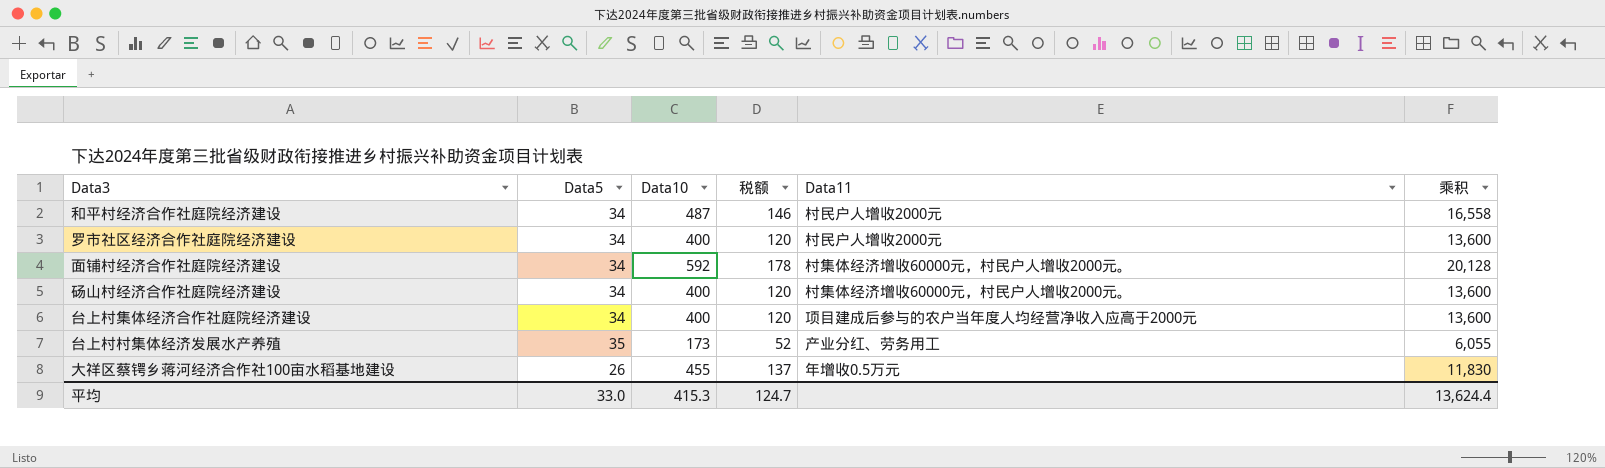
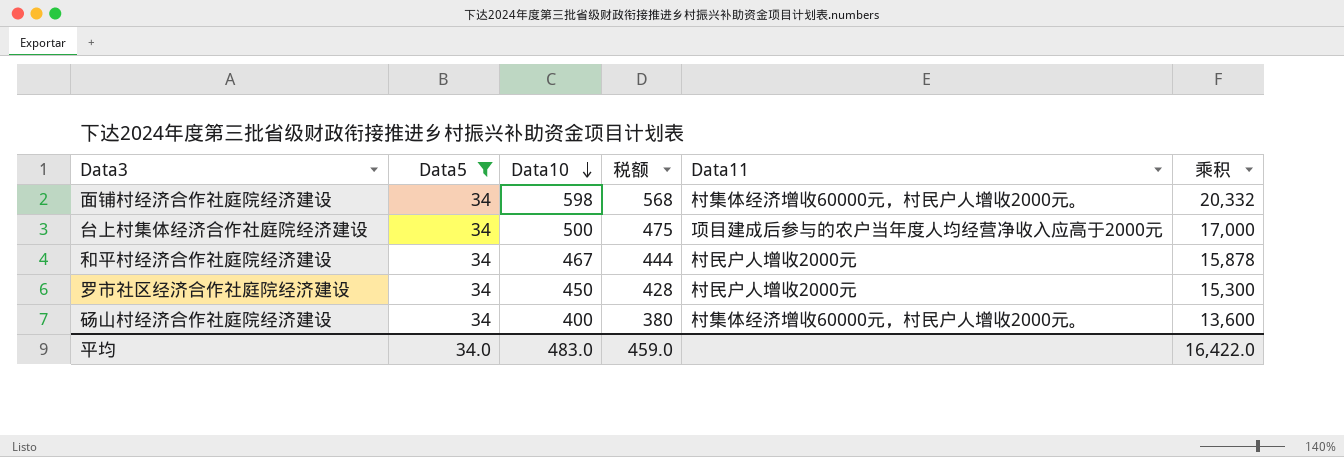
filter: none -> Data5 = 34
row order: none -> Data10 descending
column 税额 | formula: [Data10] * 0.3 -> [Data10] * 0.95
面铺村经济合作社庭院经济建设 | Data10: 592 -> 598
面铺村经济合作社庭院经济建设 | 乘积: 20,128 -> 20,332
台上村集体经济合作社庭院经济建设 | Data10: 400 -> 500
台上村集体经济合作社庭院经济建设 | 乘积: 13,600 -> 17,000
和平村经济合作社庭院经济建设 | Data10: 487 -> 467
和平村经济合作社庭院经济建设 | 乘积: 16,558 -> 15,878
罗市社区经济合作社庭院经济建设 | Data10: 400 -> 450
罗市社区经济合作社庭院经济建设 | 乘积: 13,600 -> 15,300
平均 | Data5: 33.0 -> 34.0
平均 | Data10: 415.3 -> 483.0
平均 | 税额: 124.7 -> 459.0
平均 | 乘积: 13,624.4 -> 16,422.0

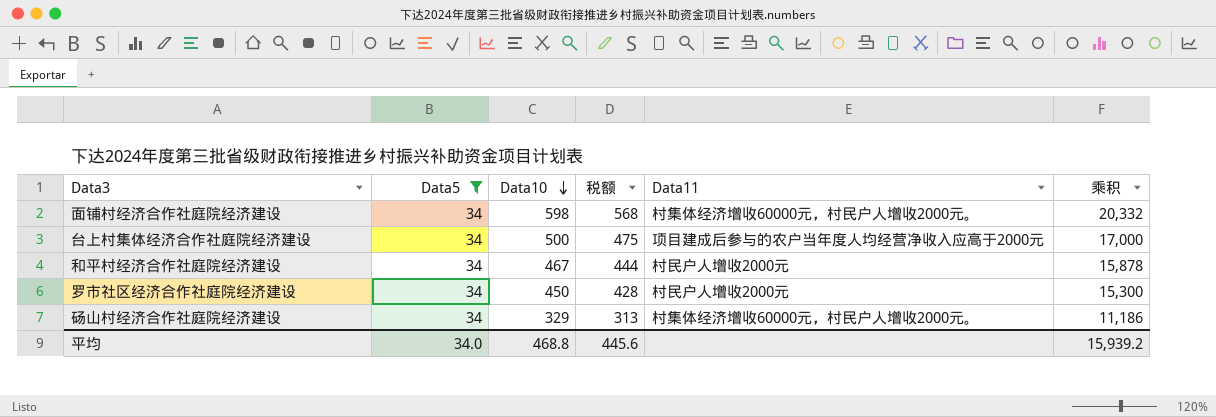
砀山村经济合作社庭院经济建设 | Data10: 400 -> 329
砀山村经济合作社庭院经济建设 | 税额: 380 -> 313
砀山村经济合作社庭院经济建设 | 乘积: 13,600 -> 11,186
平均 | Data10: 483.0 -> 468.8
平均 | 税额: 459.0 -> 445.6
平均 | 乘积: 16,422.0 -> 15,939.2

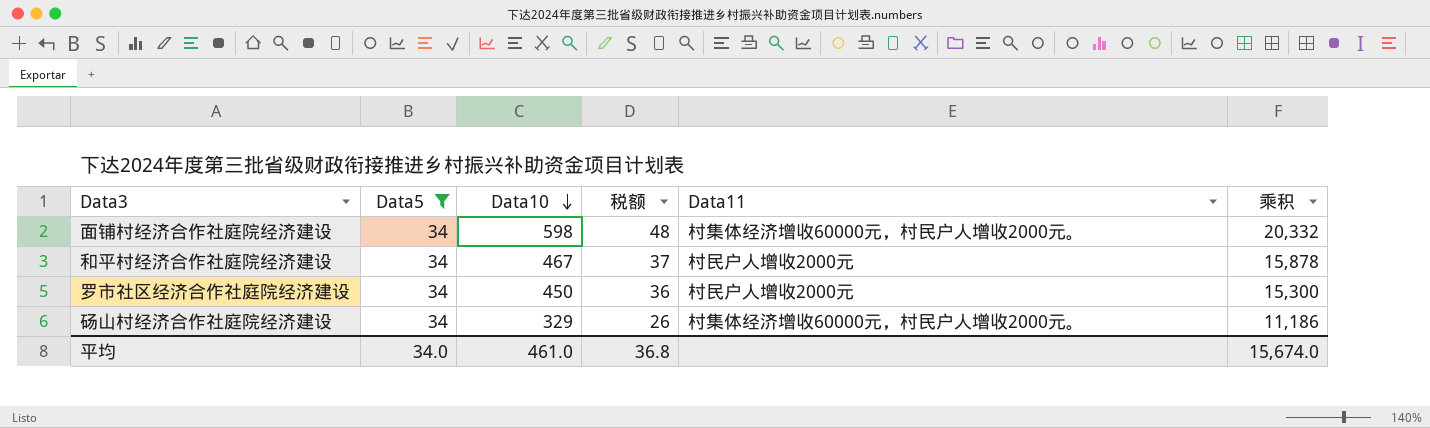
column 税额 | formula: [Data10] * 0.95 -> [Data10] * 0.08
row 台上村集体经济合作社庭院经济建设: 34 | 500 | 475 | 项目建成后参与的农户当年度人均经营净收入应高于2000元 | 17,000 -> none
平均 | Data10: 468.8 -> 461.0
平均 | 税额: 445.6 -> 36.8
平均 | 乘积: 15,939.2 -> 15,674.0

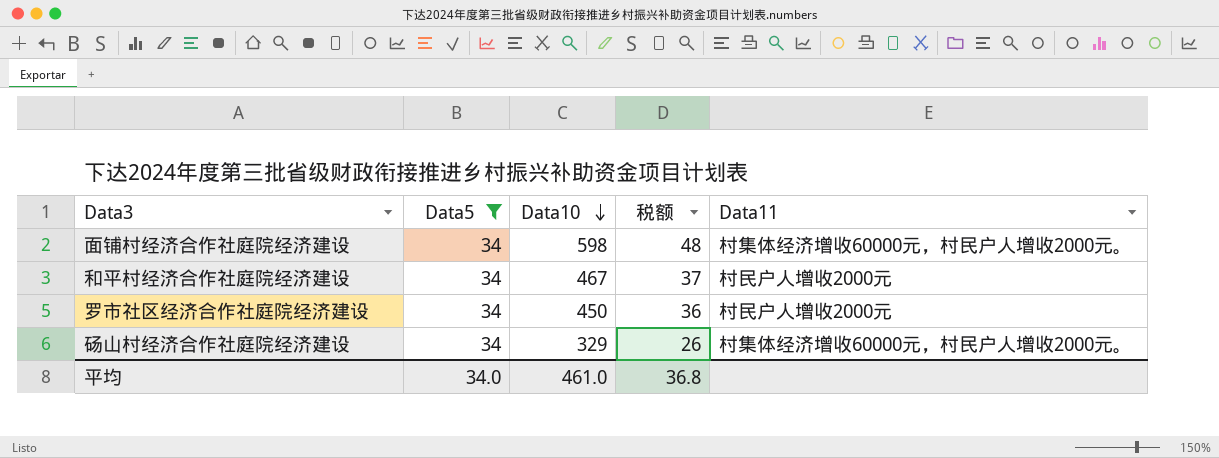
column 乘积 | formula: [Data5] * [Data10] -> none

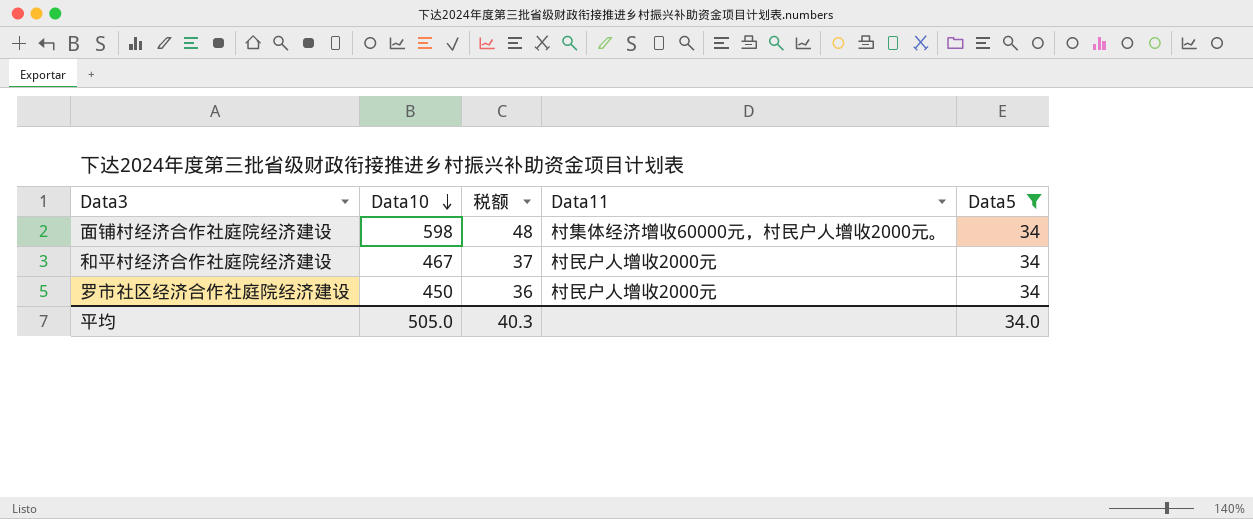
column Data5 | position: 2 -> 5
row 砀山村经济合作社庭院经济建设: 34 | 329 | 26 | 村集体经济增收60000元，村民户人增收2000元。 -> none
平均 | Data10: 461.0 -> 505.0
平均 | 税额: 36.8 -> 40.3

